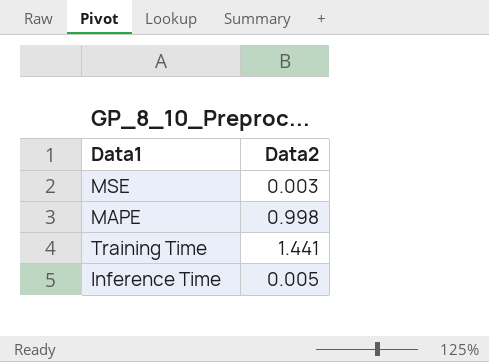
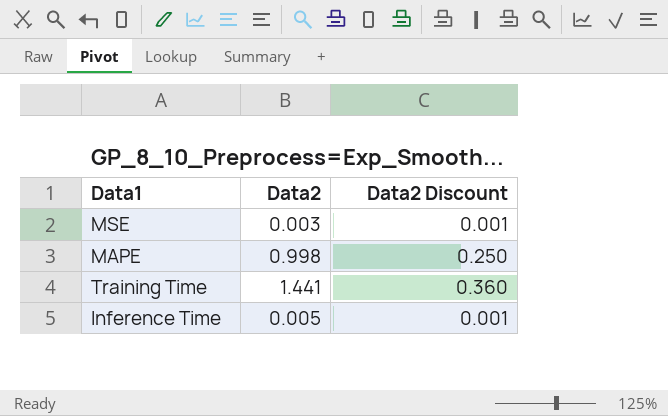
column Data2 Discount | formula: none -> [Data2] * 0.25

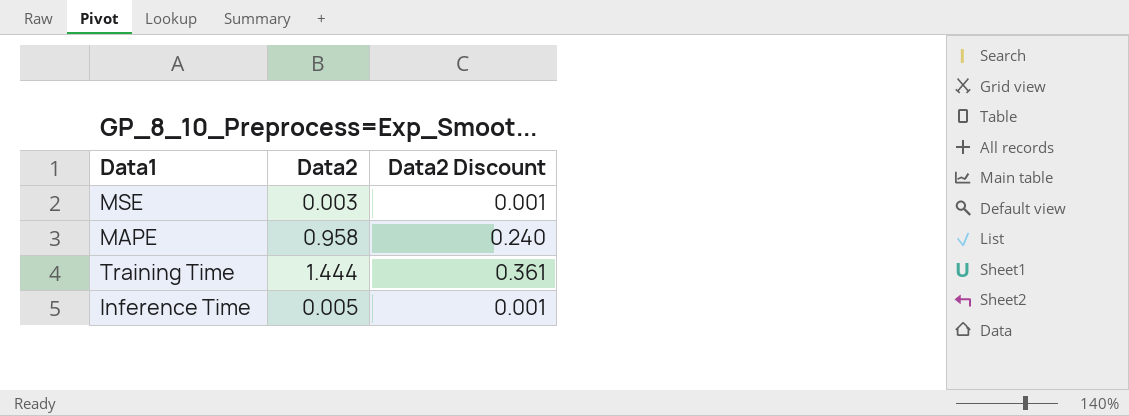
MAPE | Data2: 0.998 -> 0.958
MAPE | Data2 Discount: 0.250 -> 0.240
Training Time | Data2: 1.441 -> 1.444
Training Time | Data2 Discount: 0.360 -> 0.361

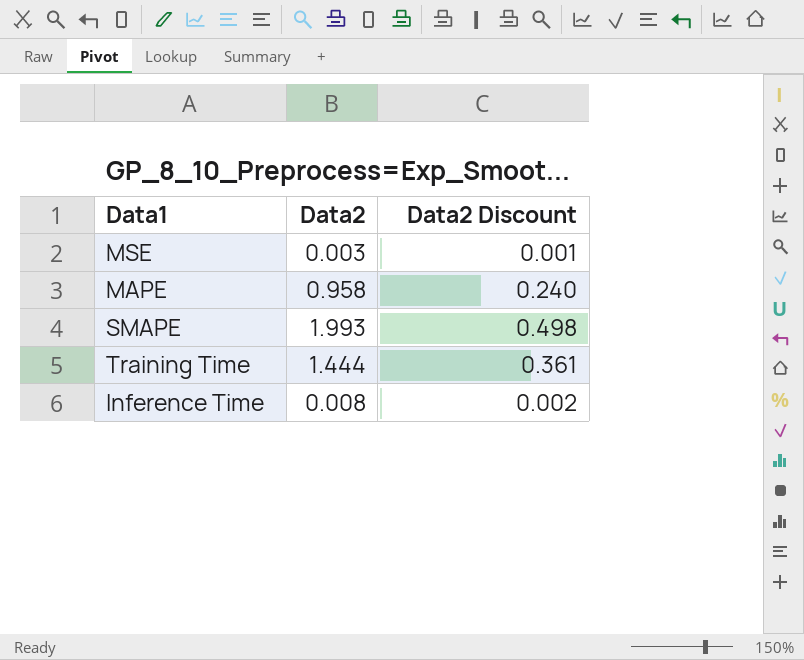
row SMAPE: none -> 1.993 | 0.498
Inference Time | Data2: 0.005 -> 0.008
Inference Time | Data2 Discount: 0.001 -> 0.002

